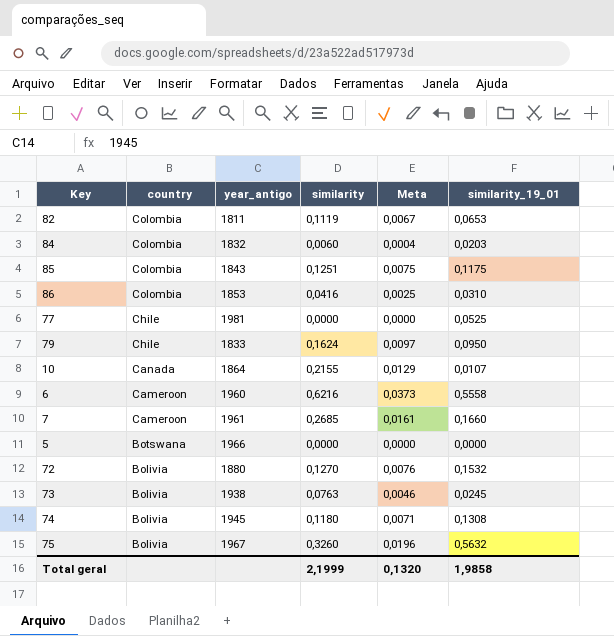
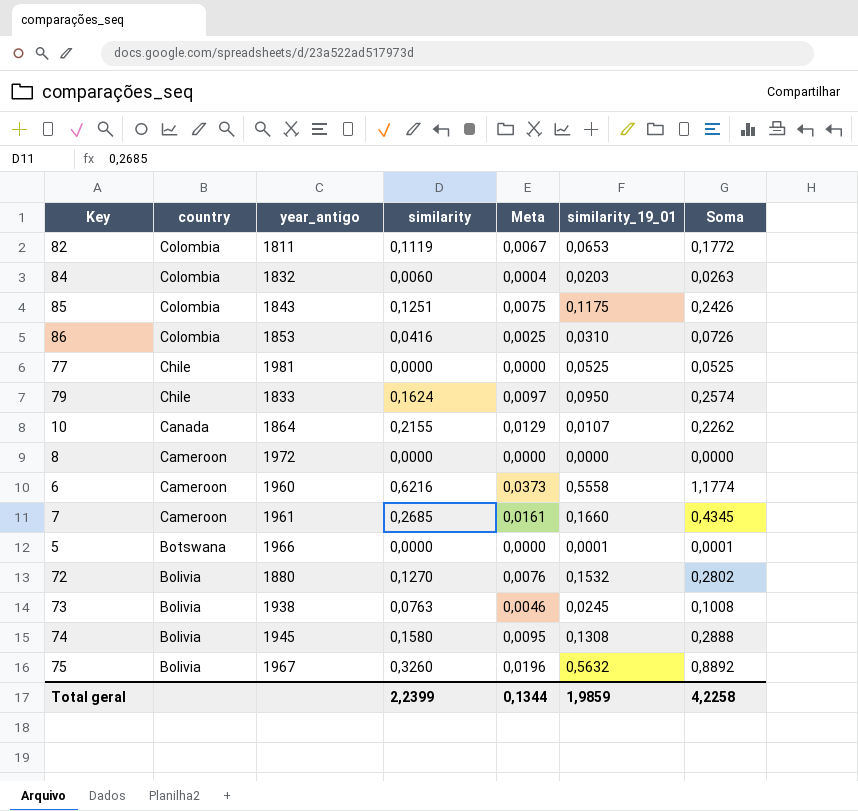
column Soma | formula: none -> [similarity] + [similarity_19_01]
row 8: none -> Cameroon | 1972 | 0,0000 | 0,0000 | 0,0000 | 0,0000
5 | similarity_19_01: 0,0000 -> 0,0001
74 | similarity: 0,1180 -> 0,1580
74 | Meta: 0,0071 -> 0,0095
Total geral | similarity: 2,1999 -> 2,2399
Total geral | Meta: 0,1320 -> 0,1344
Total geral | similarity_19_01: 1,9858 -> 1,9859

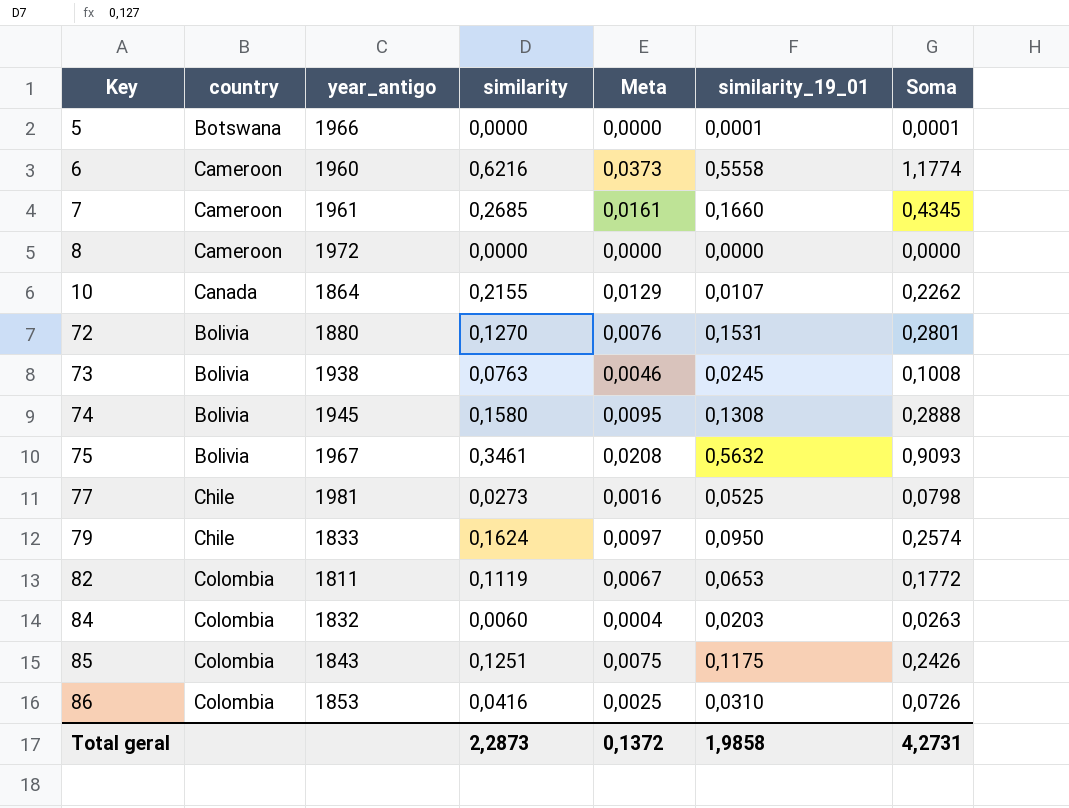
row order: country descending -> Key ascending
72 | similarity_19_01: 0,1532 -> 0,1531
72 | Soma: 0,2802 -> 0,2801
75 | similarity: 0,3260 -> 0,3461
75 | Meta: 0,0196 -> 0,0208
75 | Soma: 0,8892 -> 0,9093
77 | similarity: 0,0000 -> 0,0273
77 | Meta: 0,0000 -> 0,0016
77 | Soma: 0,0525 -> 0,0798
Total geral | similarity: 2,2399 -> 2,2873
Total geral | Meta: 0,1344 -> 0,1372
Total geral | similarity_19_01: 1,9859 -> 1,9858
Total geral | Soma: 4,2258 -> 4,2731

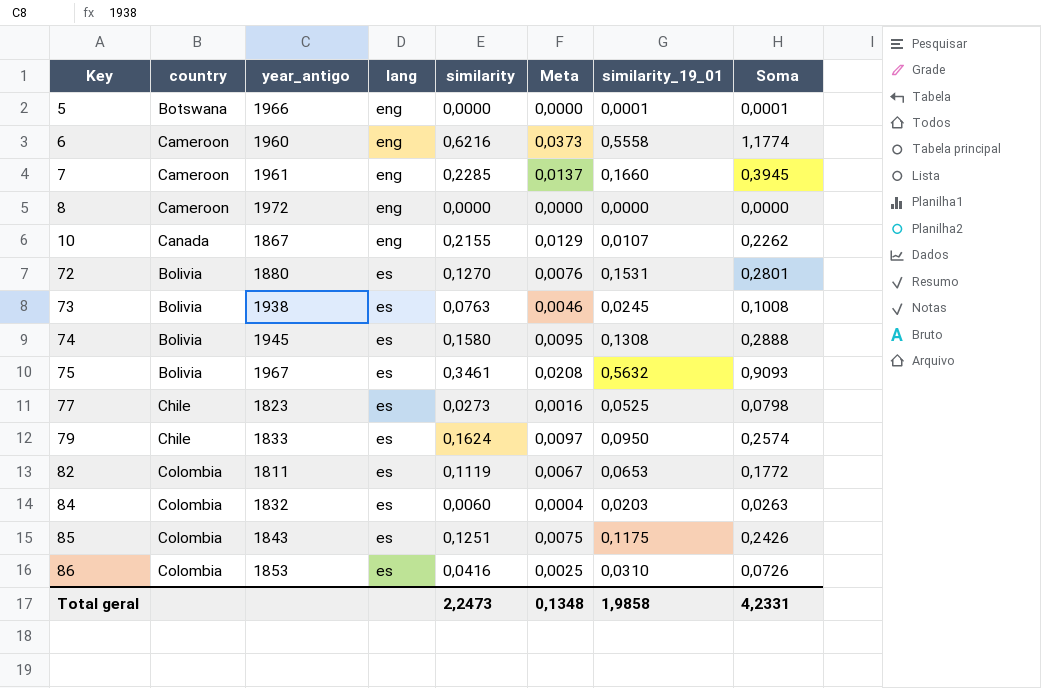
column lang | position: none -> 4
7 | similarity: 0,2685 -> 0,2285
7 | Meta: 0,0161 -> 0,0137
7 | Soma: 0,4345 -> 0,3945
10 | year_antigo: 1864 -> 1867
77 | year_antigo: 1981 -> 1823
Total geral | similarity: 2,2873 -> 2,2473
Total geral | Meta: 0,1372 -> 0,1348
Total geral | Soma: 4,2731 -> 4,2331

